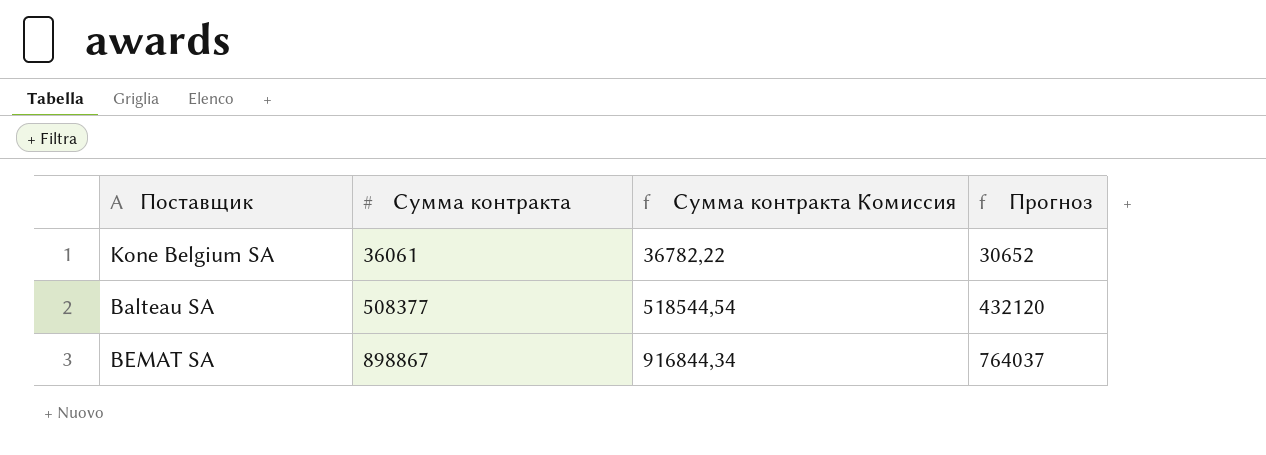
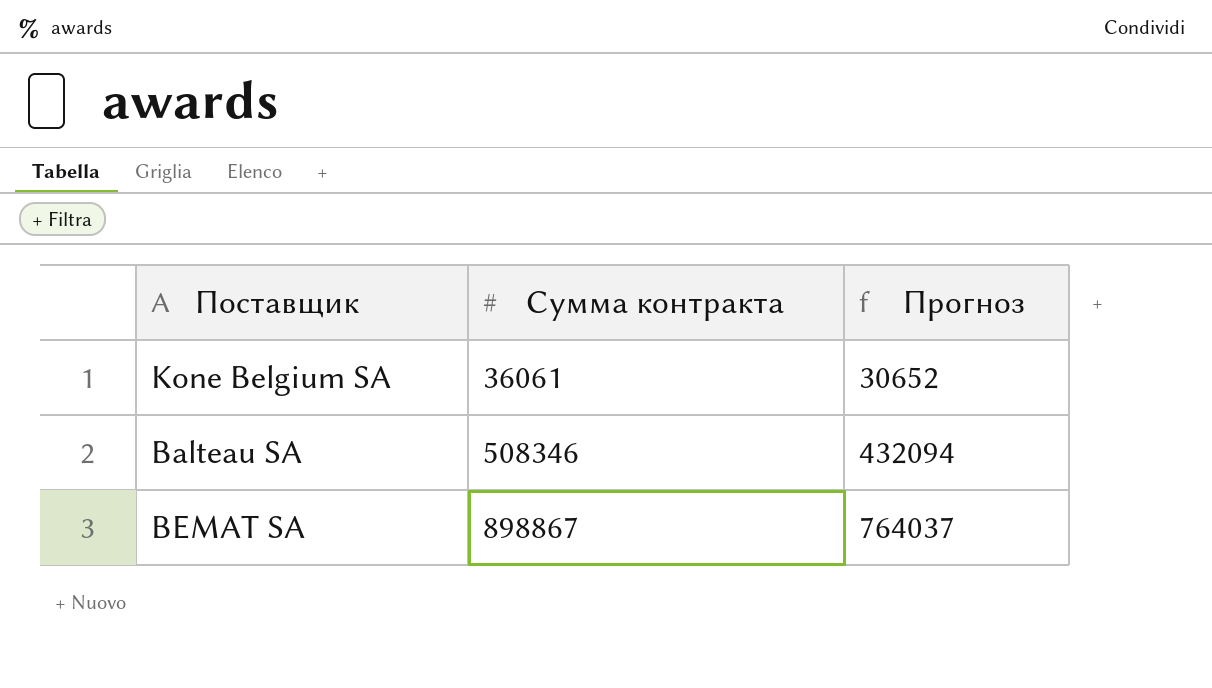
column Сумма контракта Комиссия | formula: [Сумма контракта] * 1,02 -> none
Balteau SA | Сумма контракта: 508377 -> 508346
Balteau SA | Прогноз: 432120 -> 432094

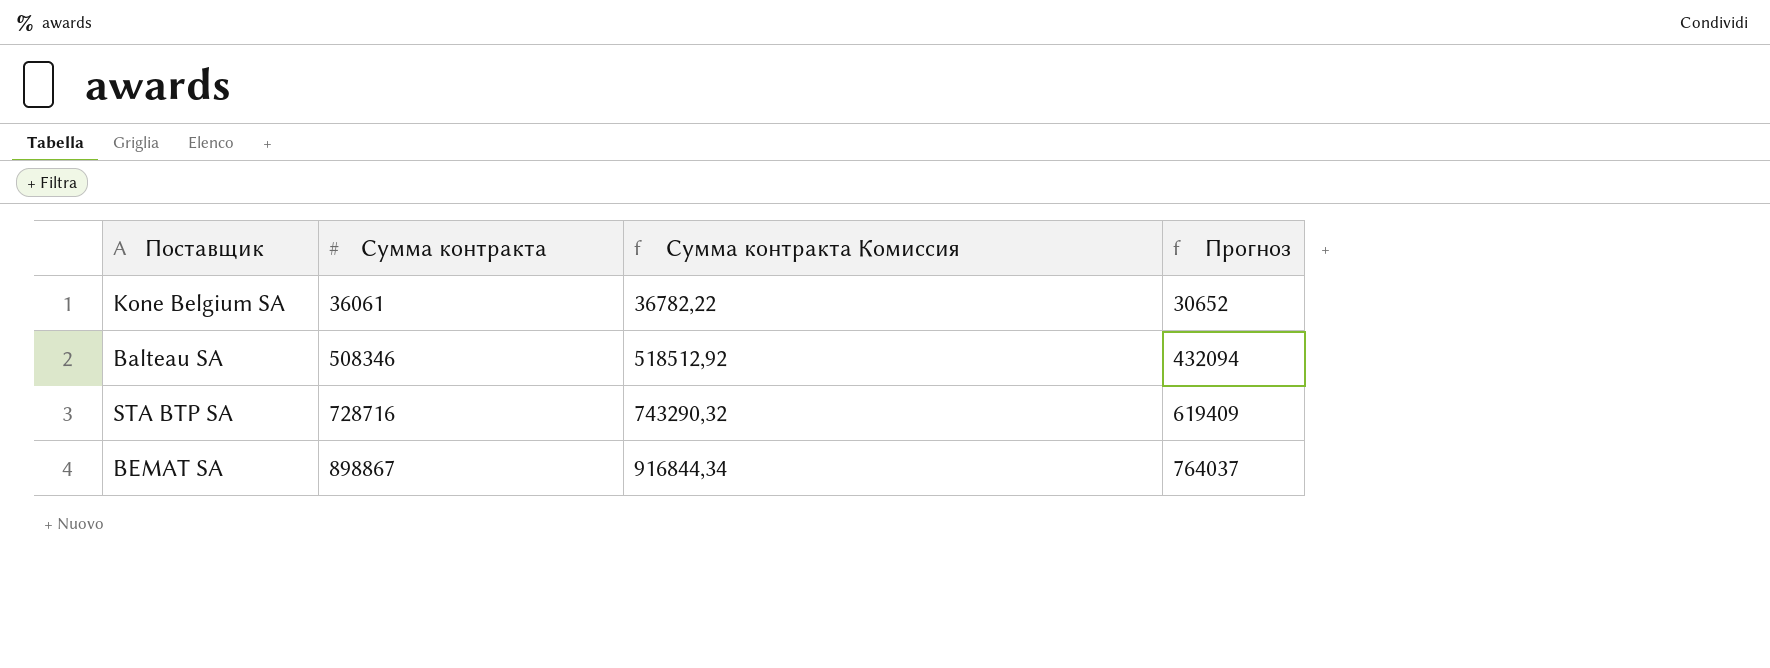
column Сумма контракта Комиссия | formula: none -> [Сумма контракта] * 1,02
row STA BTP SA: none -> 728716 | 743290,32 | 619409

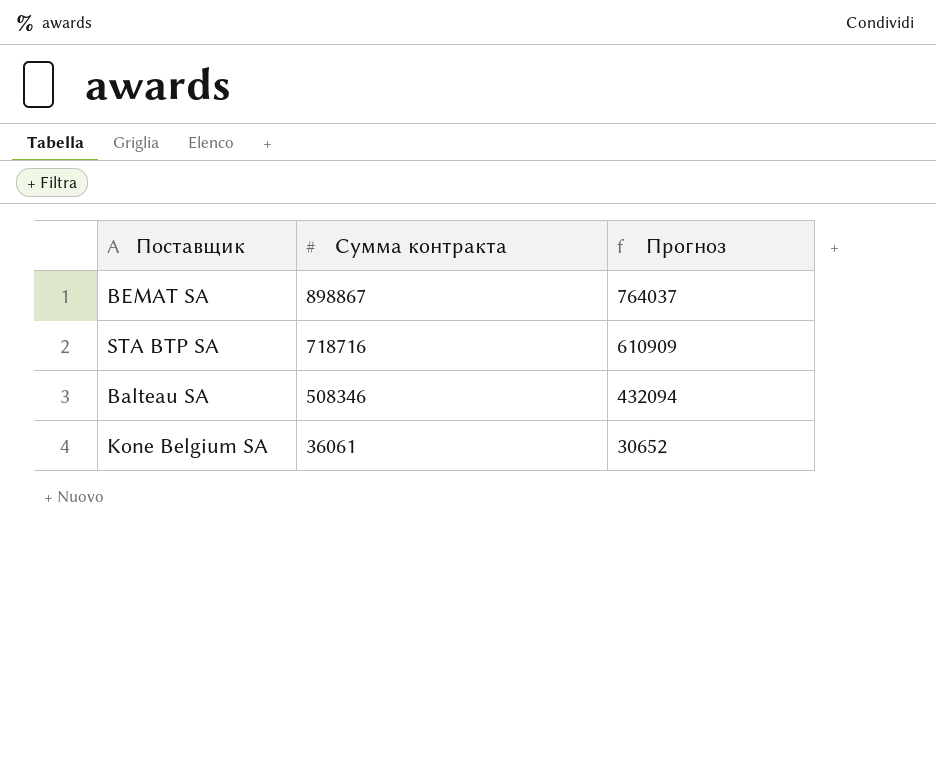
row order: Сумма контракта ascending -> Сумма контракта descending
column Сумма контракта Комиссия | formula: [Сумма контракта] * 1,02 -> none
STA BTP SA | Сумма контракта: 728716 -> 718716
STA BTP SA | Прогноз: 619409 -> 610909

